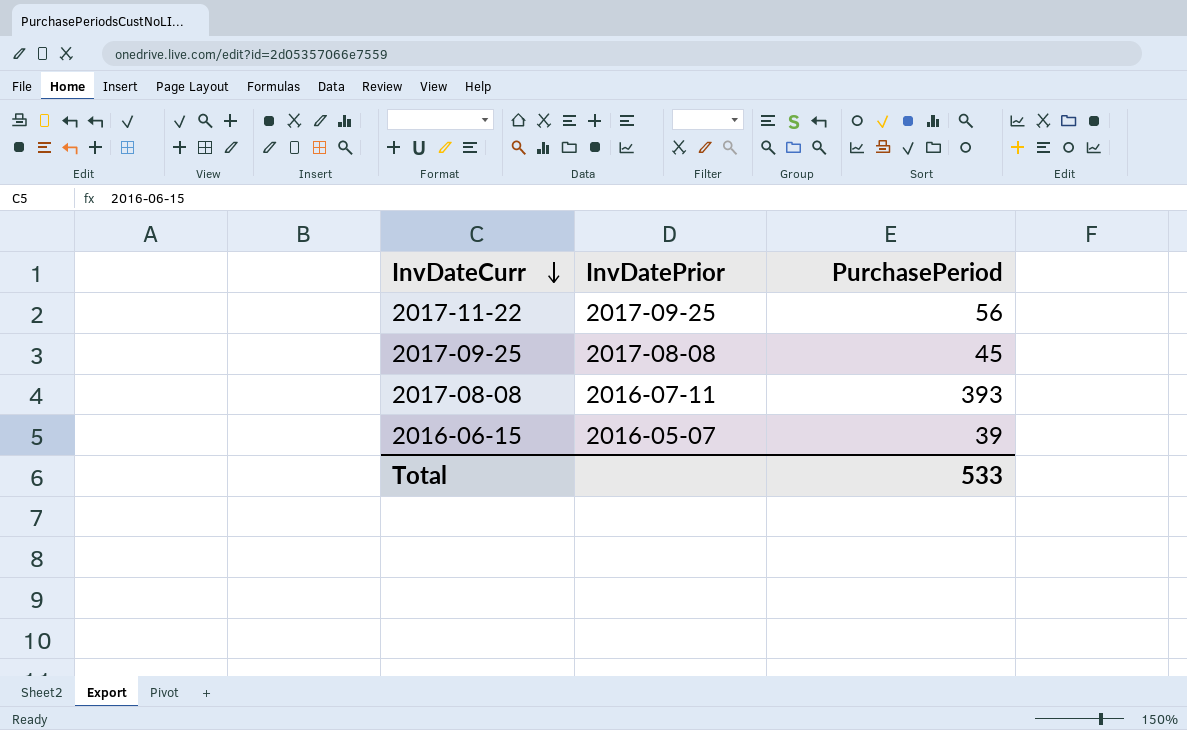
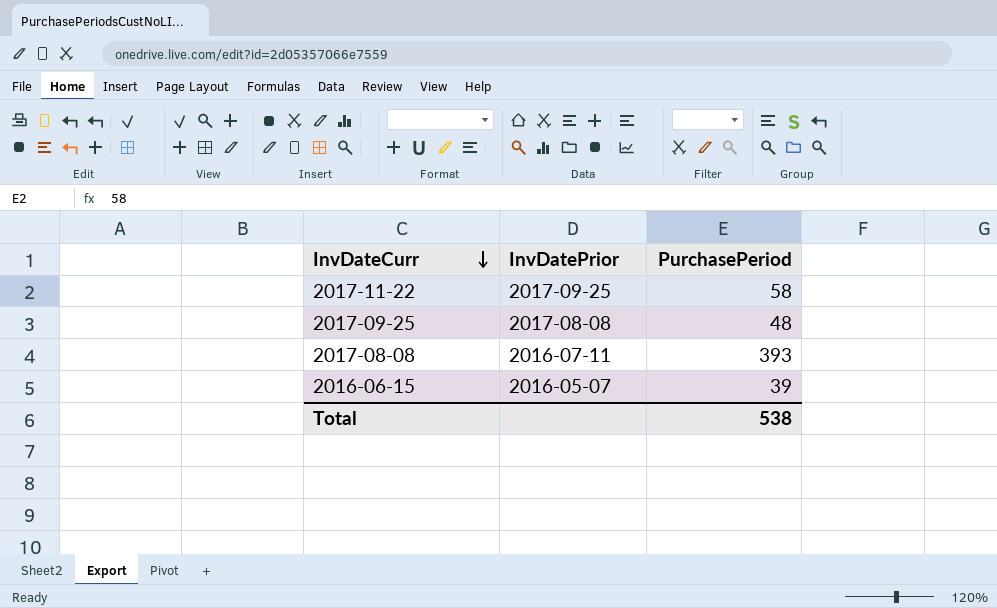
2017-11-22 | PurchasePeriod: 56 -> 58
2017-09-25 | PurchasePeriod: 45 -> 48
Total | PurchasePeriod: 533 -> 538

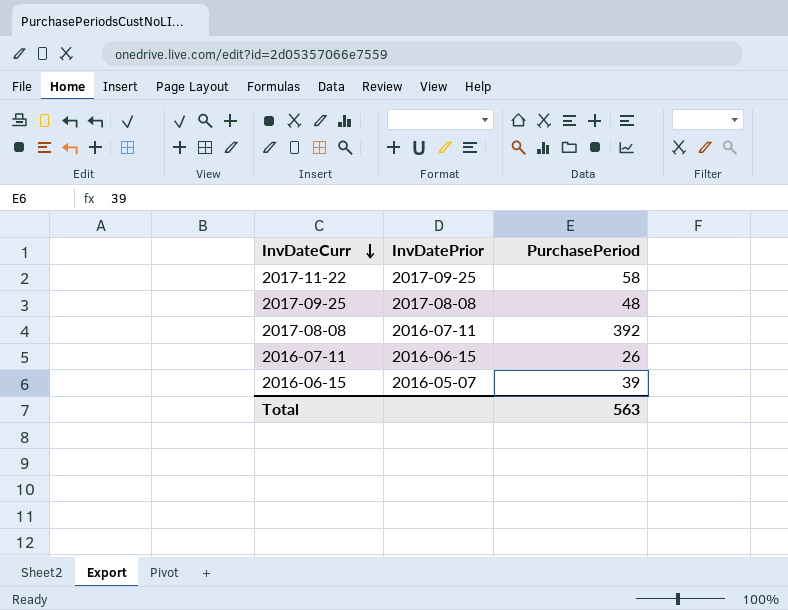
2017-08-08 | PurchasePeriod: 393 -> 392
row 2016-07-11: none -> 2016-06-15 | 26
Total | PurchasePeriod: 538 -> 563

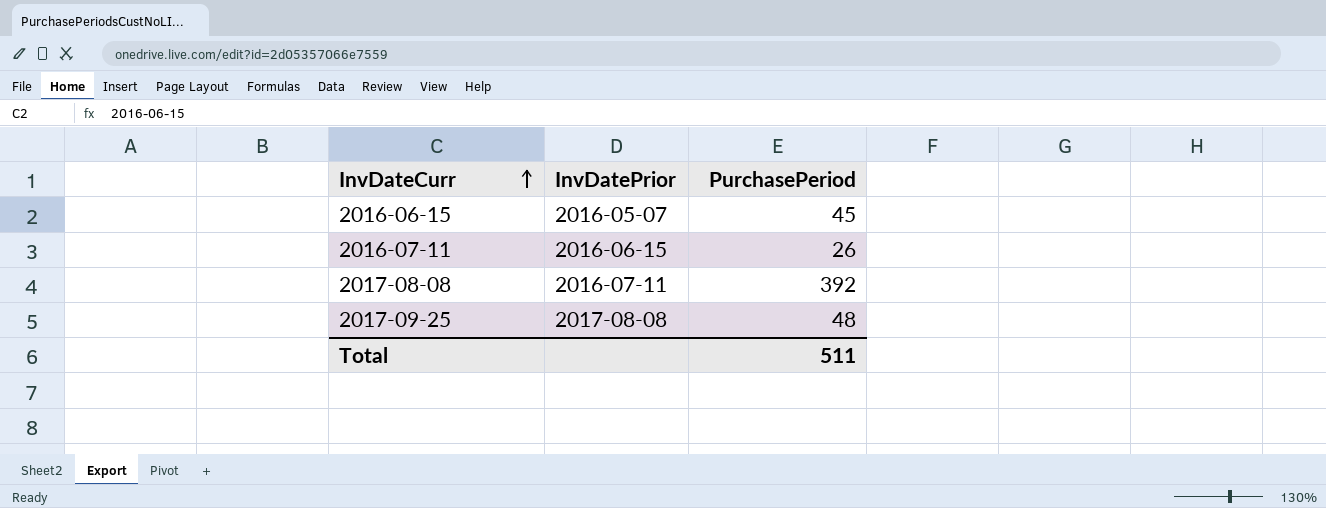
row order: InvDateCurr descending -> InvDateCurr ascending
row 2017-11-22: 2017-09-25 | 58 -> none
2016-06-15 | PurchasePeriod: 39 -> 45
Total | PurchasePeriod: 563 -> 511

